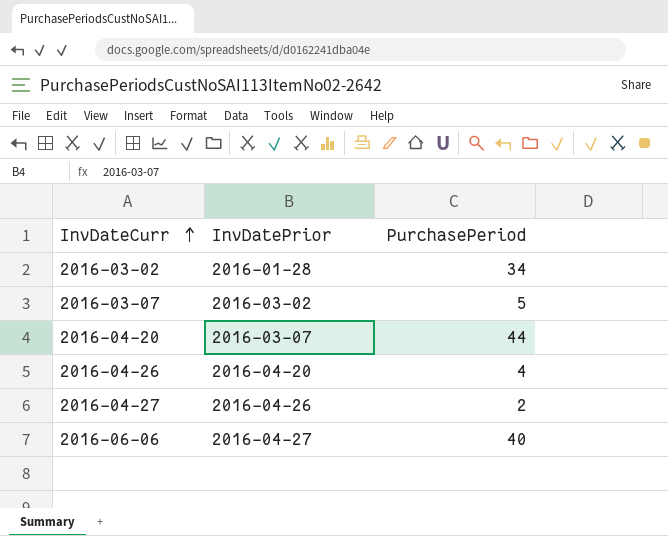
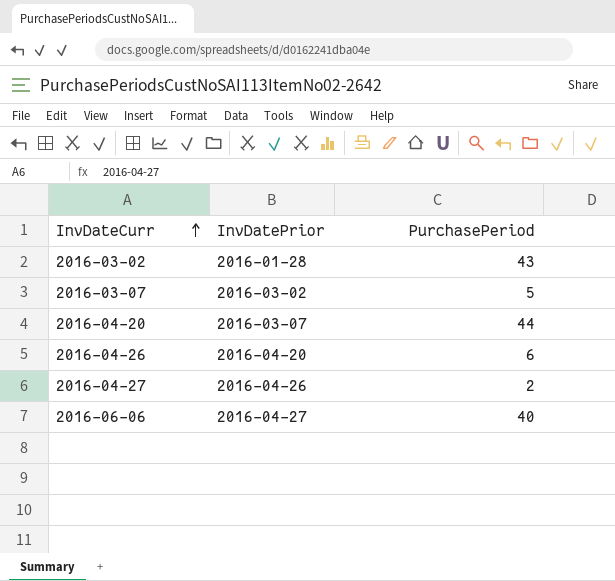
2016-03-02 | PurchasePeriod: 34 -> 43
2016-04-26 | PurchasePeriod: 4 -> 6

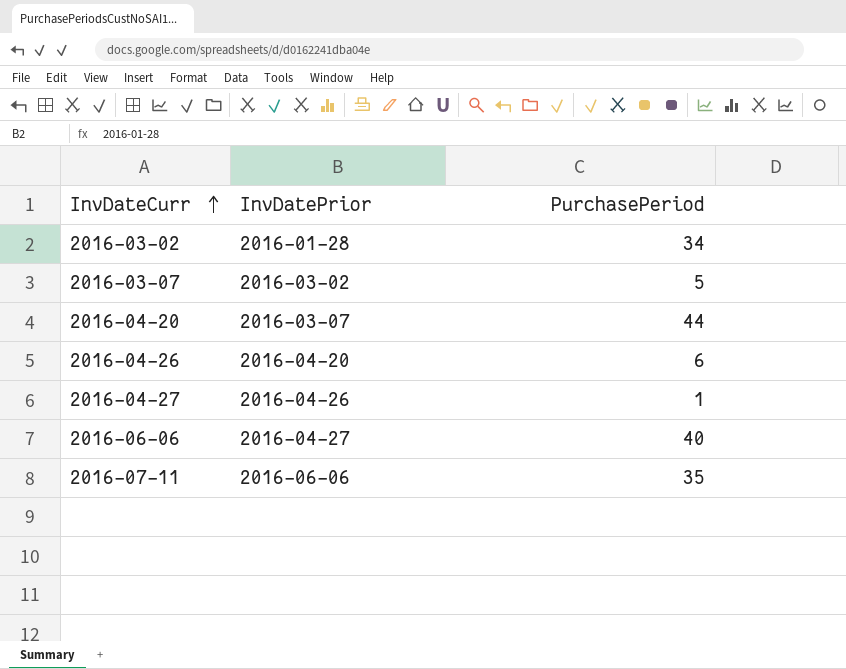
2016-03-02 | PurchasePeriod: 43 -> 34
2016-04-27 | PurchasePeriod: 2 -> 1
row 2016-07-11: none -> 2016-06-06 | 35

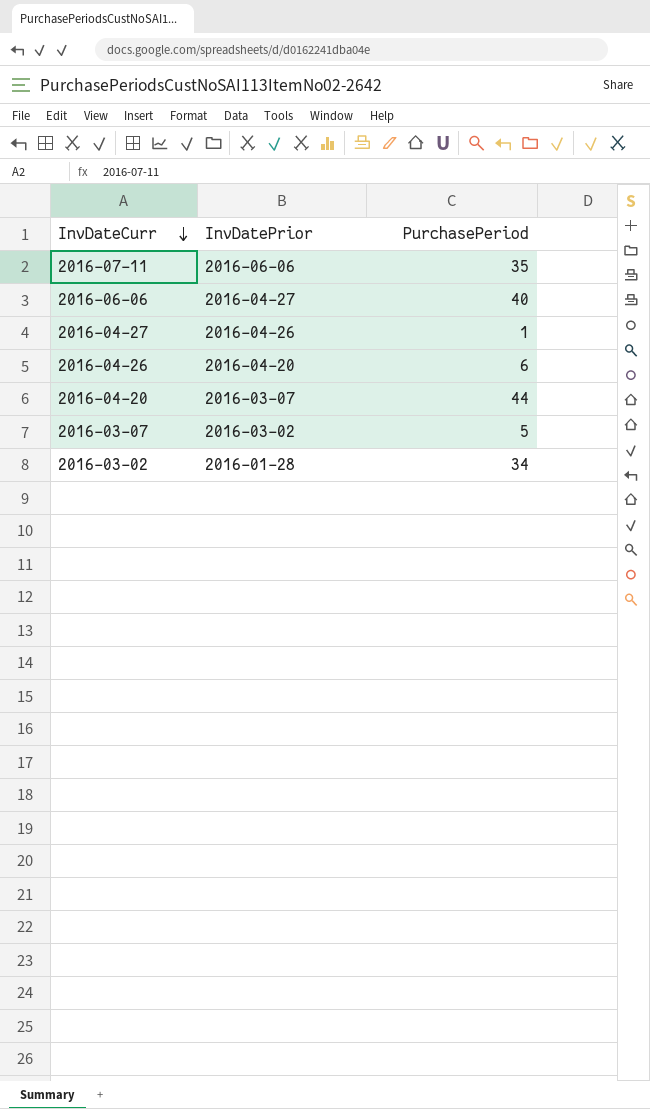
row order: InvDateCurr ascending -> InvDateCurr descending

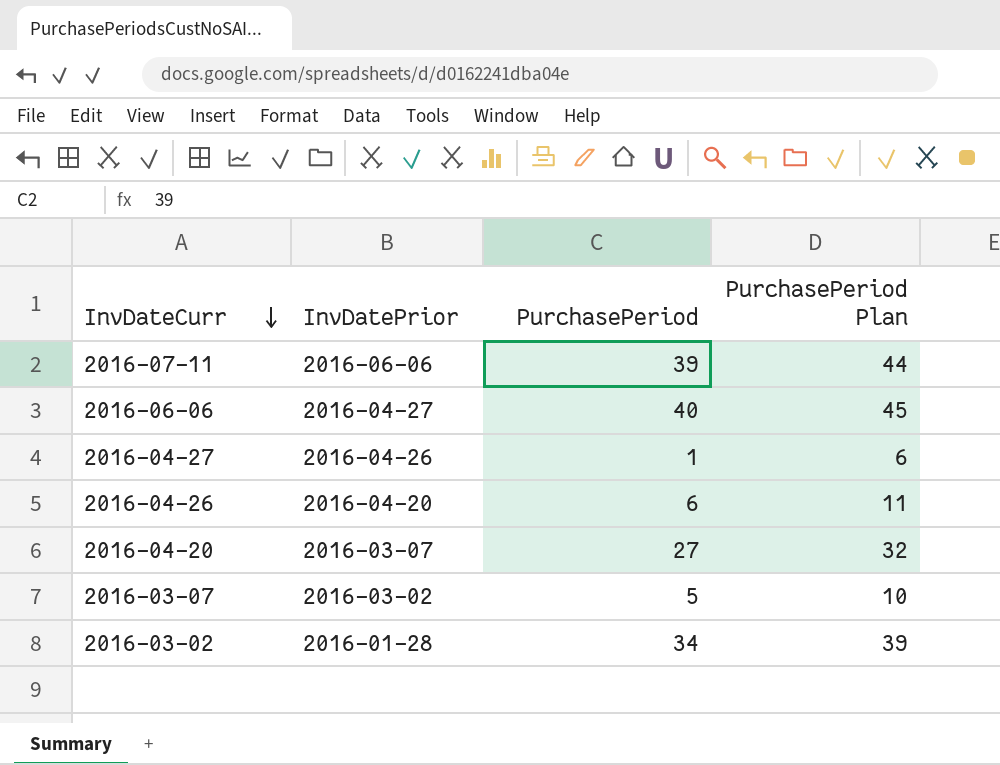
column PurchasePeriod Plan | formula: none -> [PurchasePeriod] + 5
2016-07-11 | PurchasePeriod: 35 -> 39
2016-04-20 | PurchasePeriod: 44 -> 27

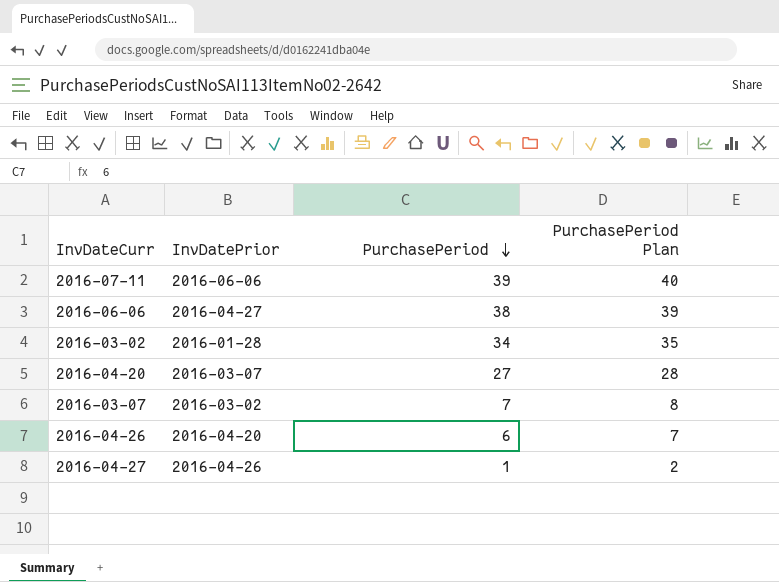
row order: InvDateCurr descending -> PurchasePeriod descending
column PurchasePeriod Plan | formula: [PurchasePeriod] + 5 -> [PurchasePeriod] + 1
2016-06-06 | PurchasePeriod: 40 -> 38
2016-03-07 | PurchasePeriod: 5 -> 7

